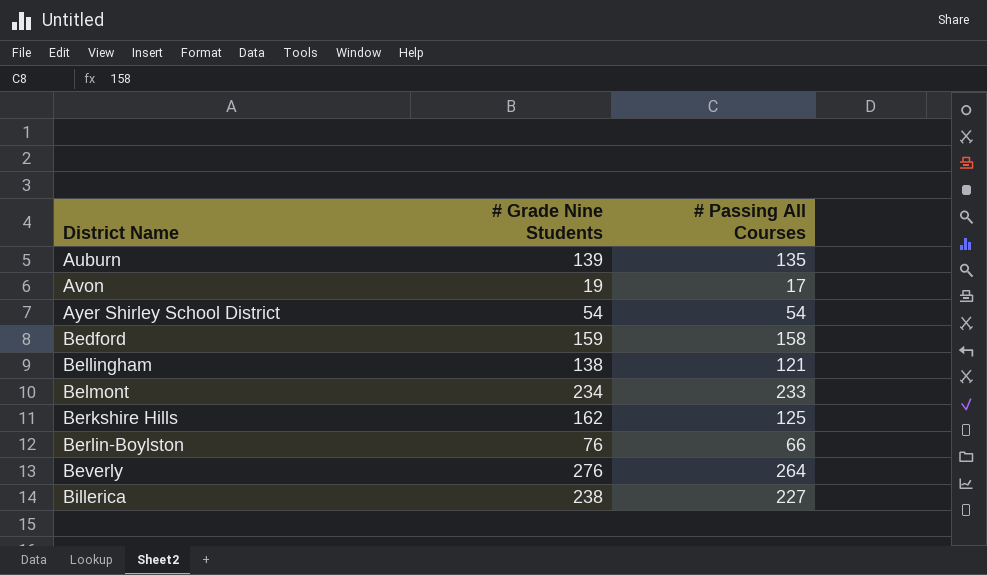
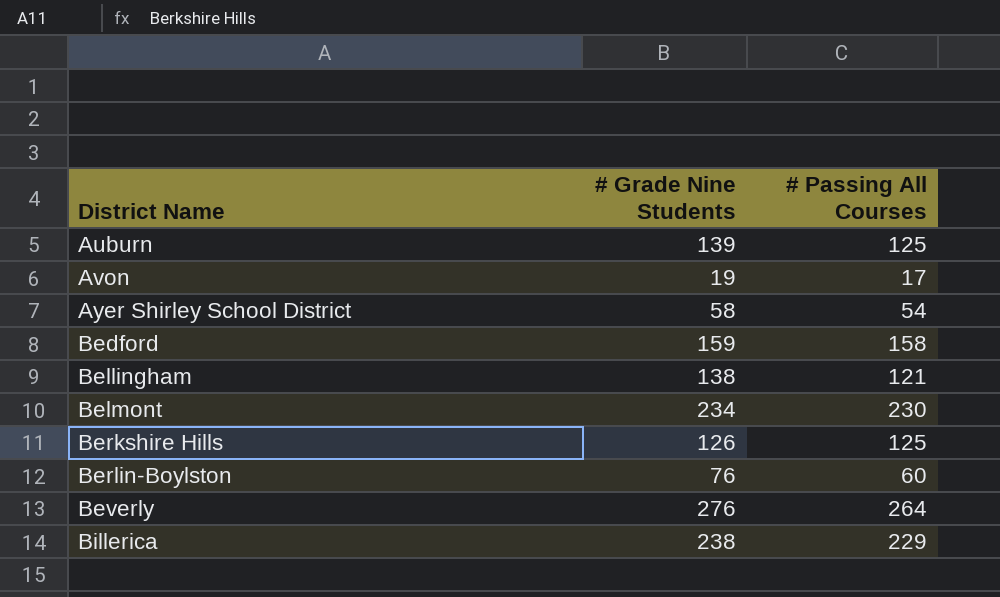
Auburn | # Passing All Courses: 135 -> 125
Ayer Shirley School District | # Grade Nine Students: 54 -> 58
Belmont | # Passing All Courses: 233 -> 230
Berkshire Hills | # Grade Nine Students: 162 -> 126
Berlin-Boylston | # Passing All Courses: 66 -> 60
Billerica | # Passing All Courses: 227 -> 229

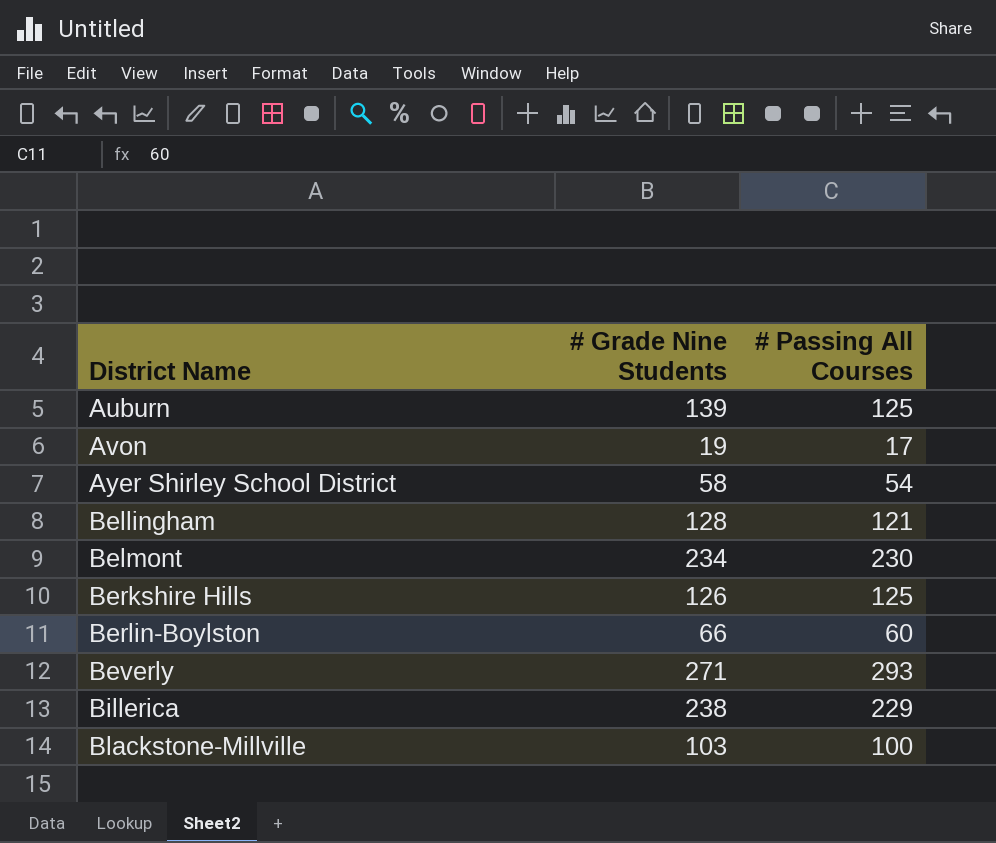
row Bedford: 159 | 158 -> none
Bellingham | # Grade Nine Students: 138 -> 128
Berlin-Boylston | # Grade Nine Students: 76 -> 66
Beverly | # Grade Nine Students: 276 -> 271
Beverly | # Passing All Courses: 264 -> 293
row Blackstone-Millville: none -> 103 | 100

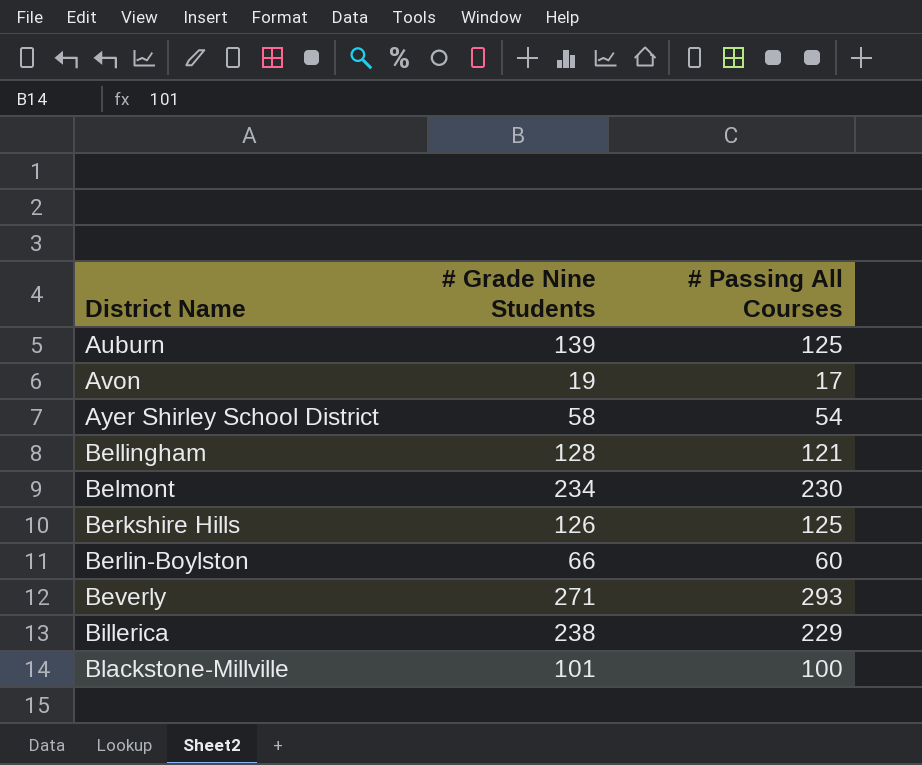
Blackstone-Millville | # Grade Nine Students: 103 -> 101

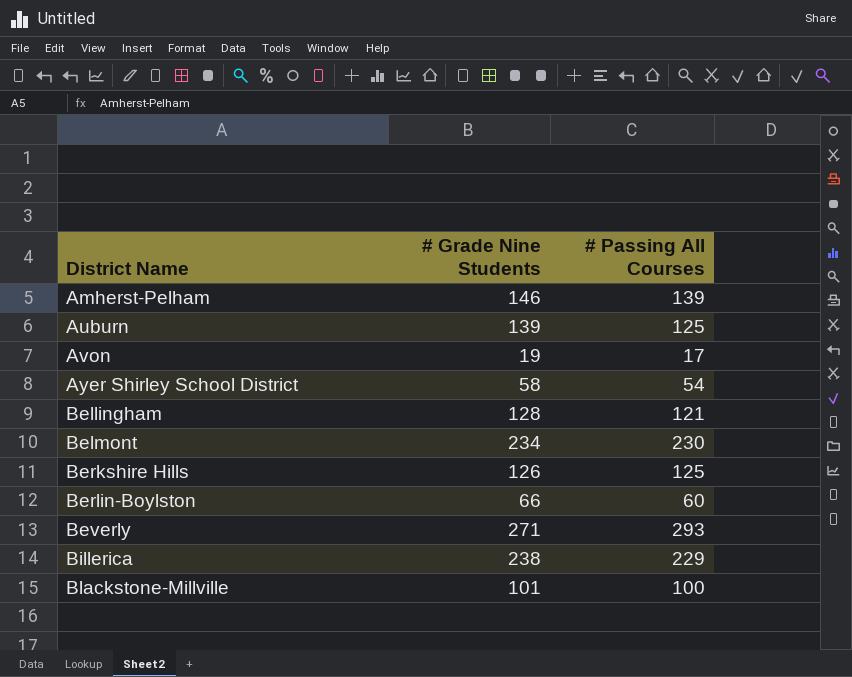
row Amherst-Pelham: none -> 146 | 139

